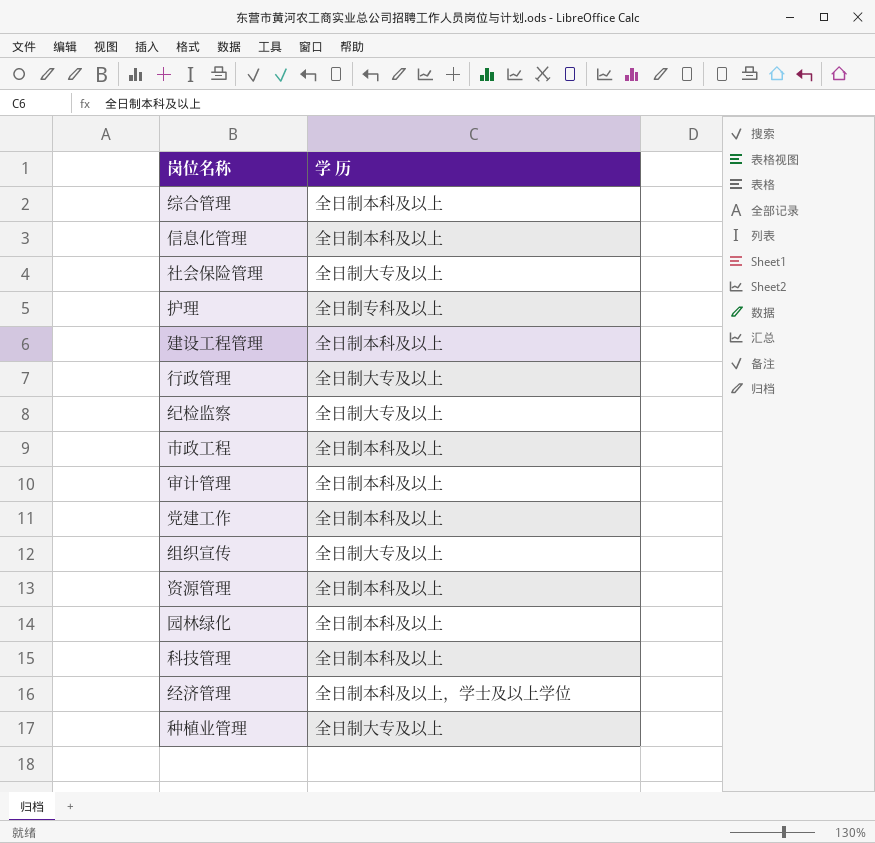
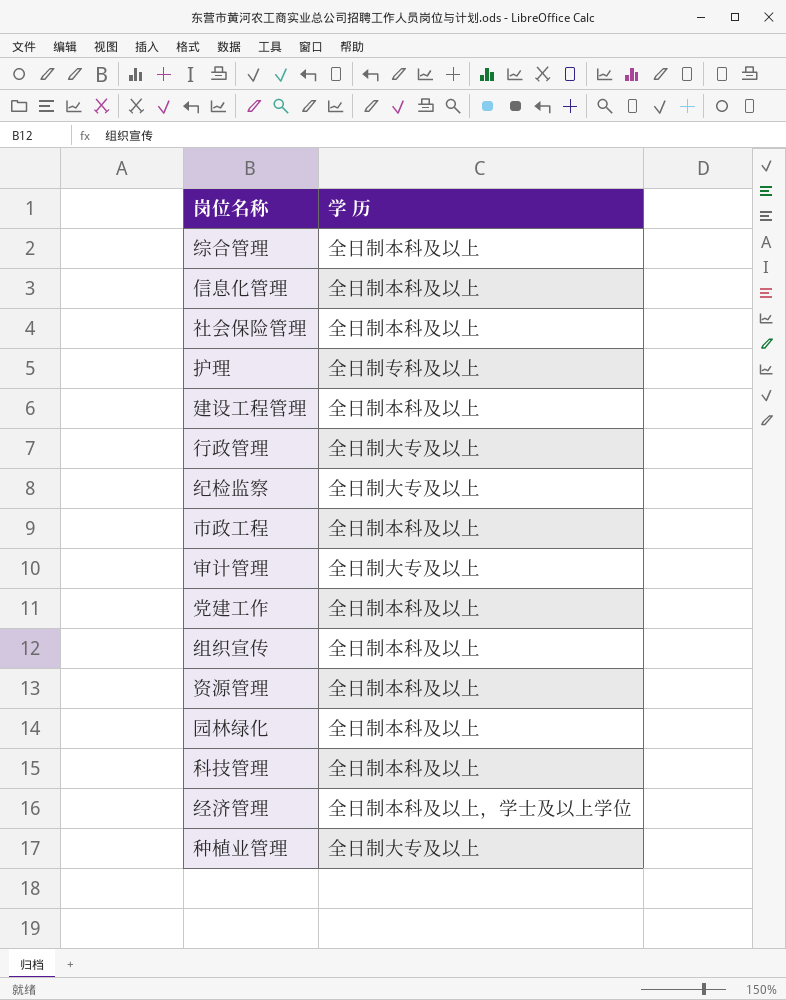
社会保险管理 | 学 历: 全日制大专及以上 -> 全日制本科及以上
审计管理 | 学 历: 全日制本科及以上 -> 全日制大专及以上
组织宣传 | 学 历: 全日制大专及以上 -> 全日制本科及以上

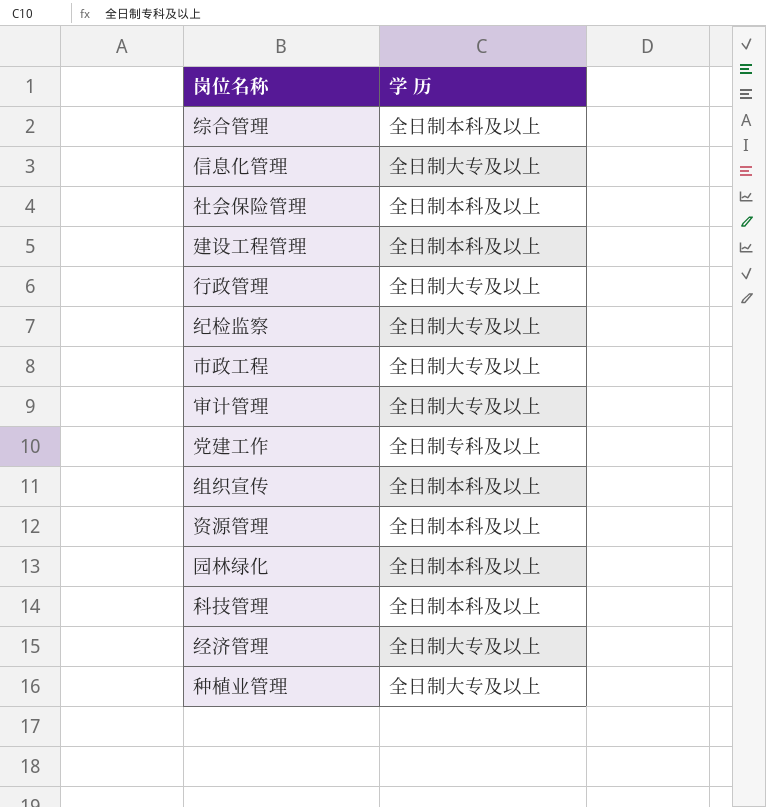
row 护理: 全日制专科及以上 -> none
信息化管理 | 学 历: 全日制本科及以上 -> 全日制大专及以上
市政工程 | 学 历: 全日制本科及以上 -> 全日制大专及以上
党建工作 | 学 历: 全日制本科及以上 -> 全日制专科及以上
经济管理 | 学 历: 全日制本科及以上，学士及以上学位 -> 全日制大专及以上

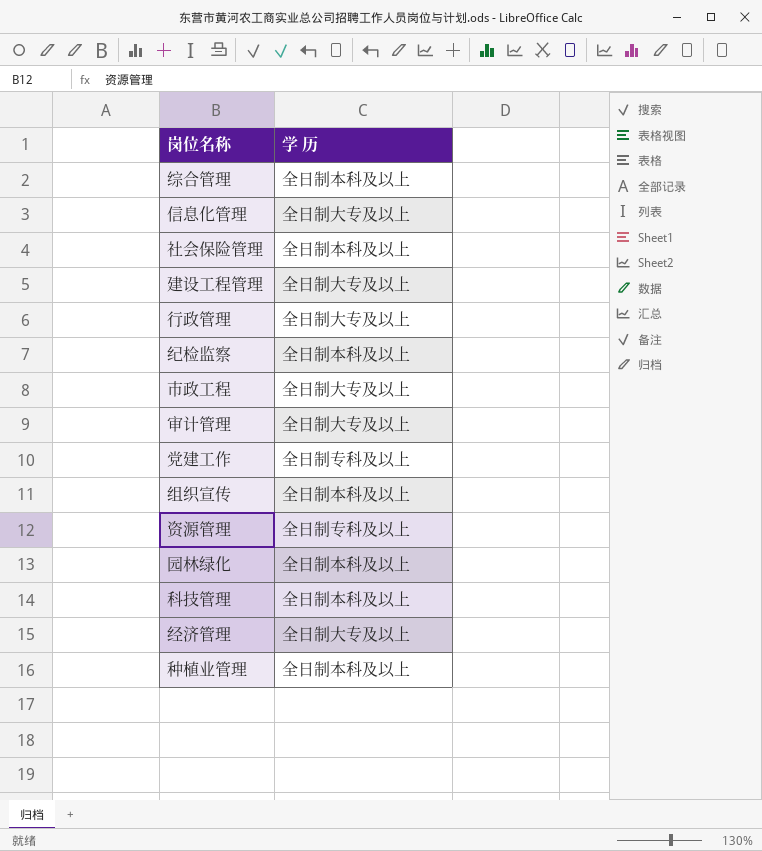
建设工程管理 | 学 历: 全日制本科及以上 -> 全日制大专及以上
纪检监察 | 学 历: 全日制大专及以上 -> 全日制本科及以上
资源管理 | 学 历: 全日制本科及以上 -> 全日制专科及以上
种植业管理 | 学 历: 全日制大专及以上 -> 全日制本科及以上

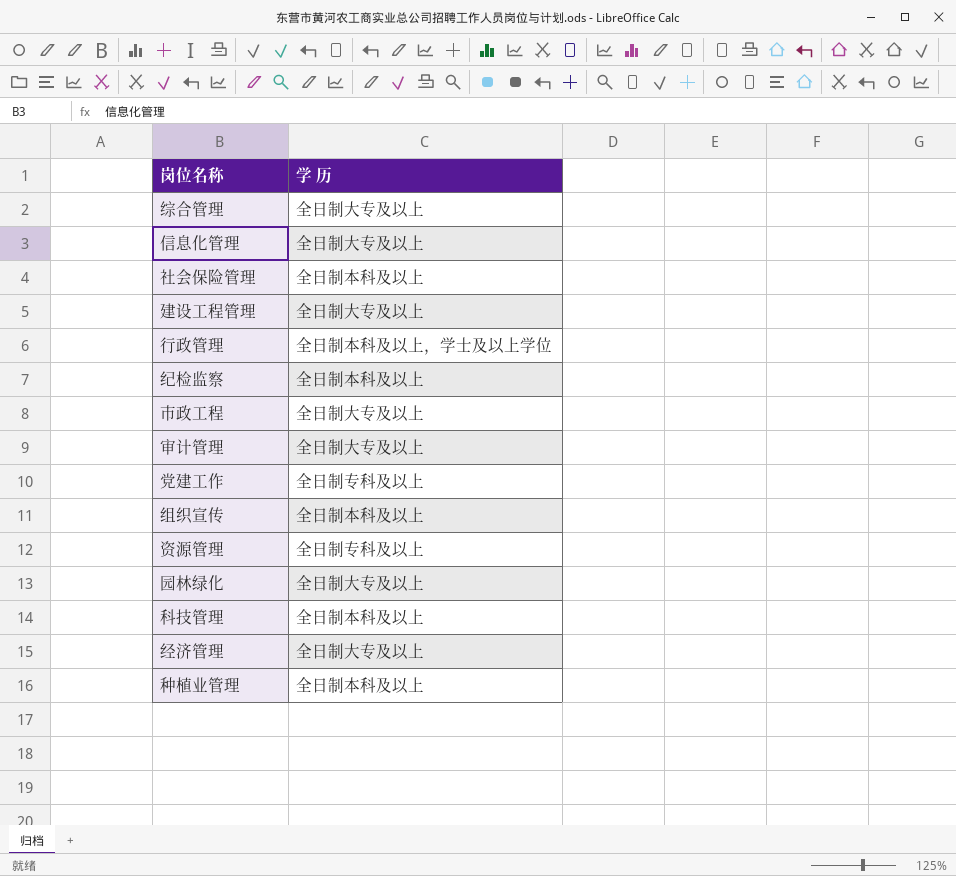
综合管理 | 学 历: 全日制本科及以上 -> 全日制大专及以上
行政管理 | 学 历: 全日制大专及以上 -> 全日制本科及以上，学士及以上学位
园林绿化 | 学 历: 全日制本科及以上 -> 全日制大专及以上

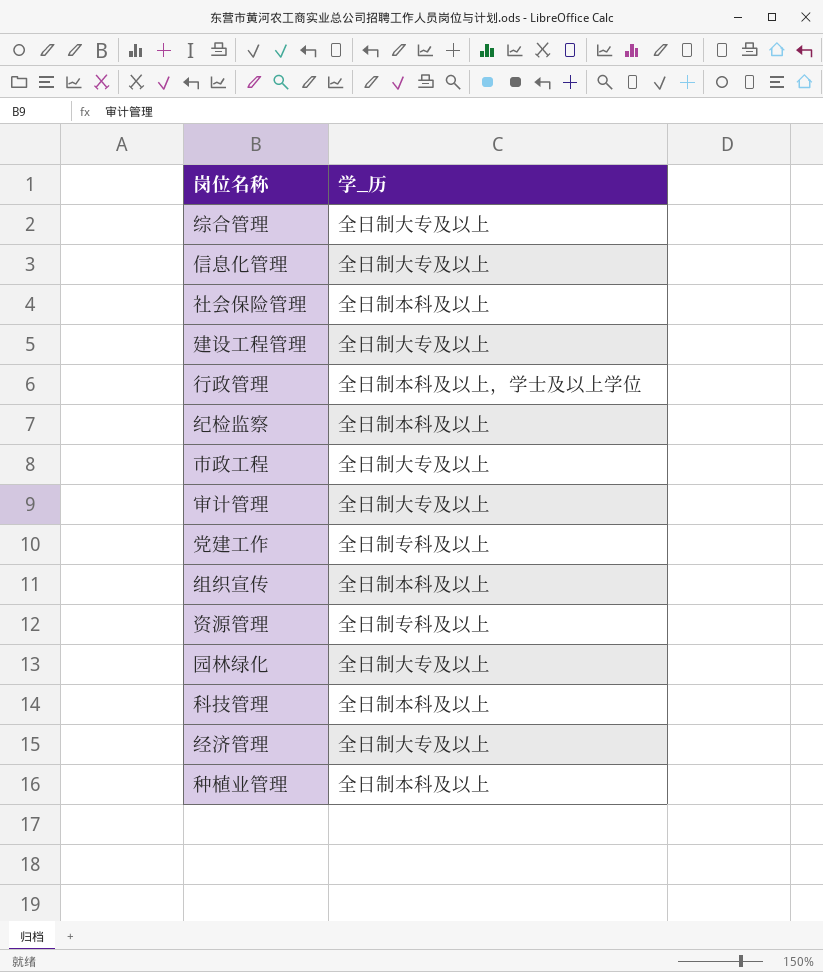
column name: 学 历 -> 学_历

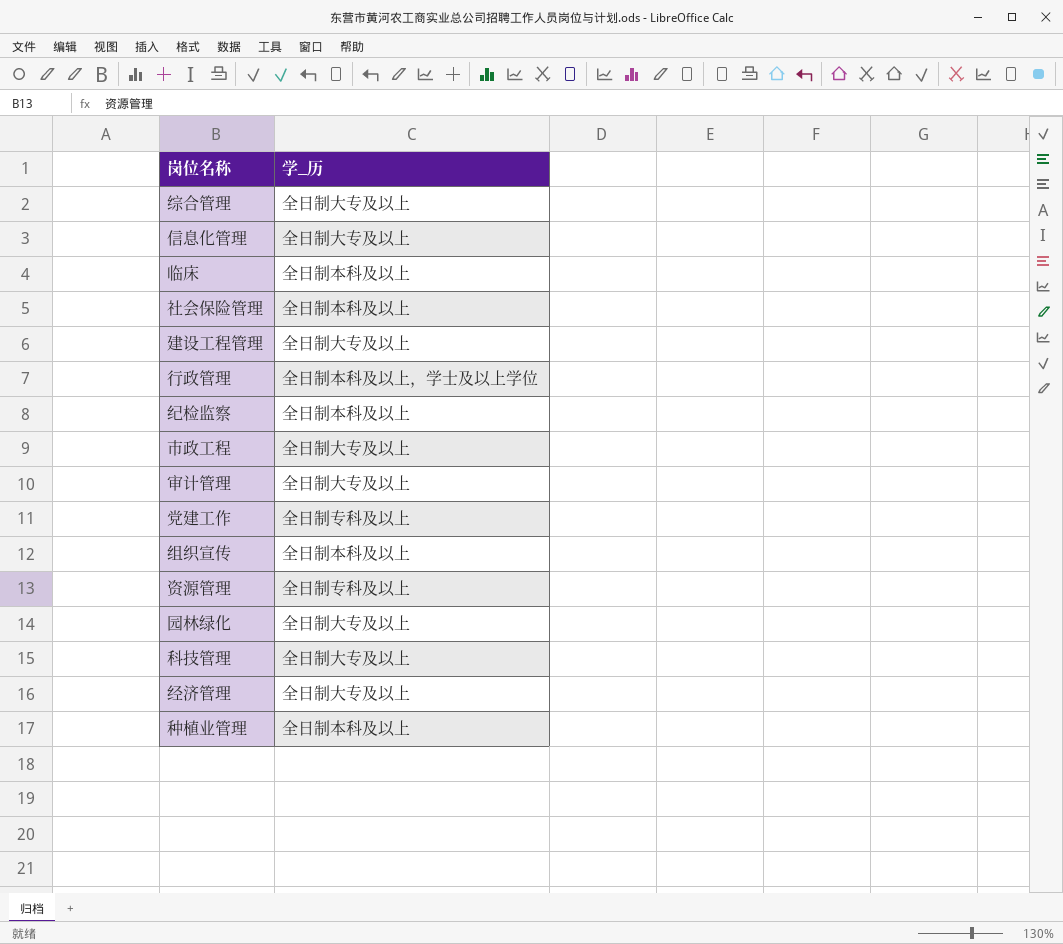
row 临床: none -> 全日制本科及以上
科技管理 | 学_历: 全日制本科及以上 -> 全日制大专及以上

